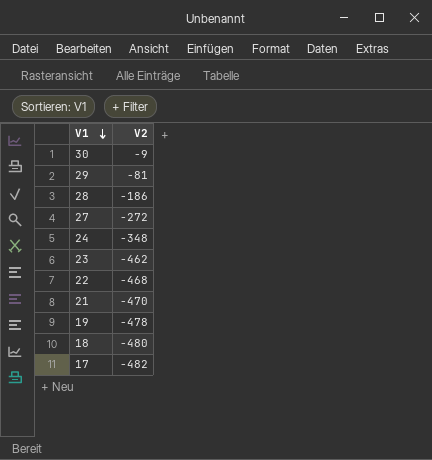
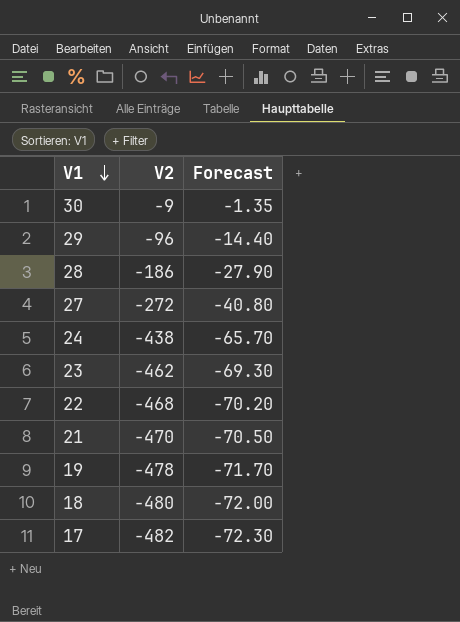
column Forecast | formula: none -> [V2] * 0.15
29 | V2: -81 -> -96
24 | V2: -348 -> -438

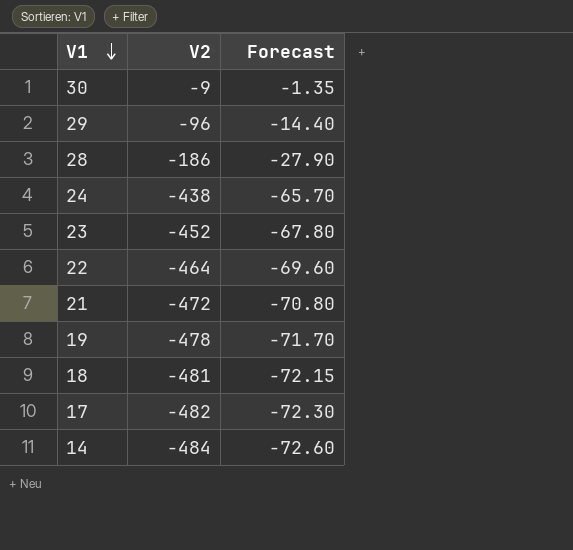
row 27: -272 | -40.80 -> none
23 | V2: -462 -> -452
23 | Forecast: -69.30 -> -67.80
22 | V2: -468 -> -464
22 | Forecast: -70.20 -> -69.60
21 | V2: -470 -> -472
21 | Forecast: -70.50 -> -70.80
18 | V2: -480 -> -481
18 | Forecast: -72.00 -> -72.15
row 14: none -> -484 | -72.60

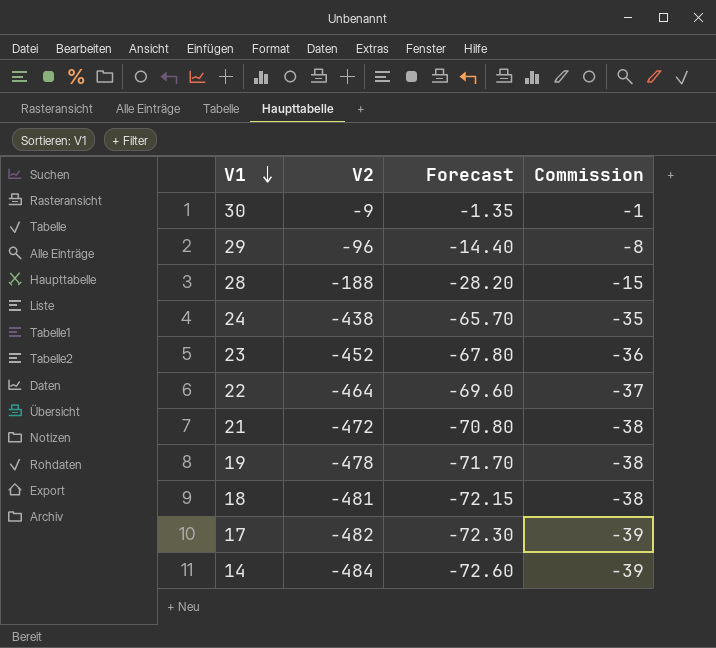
column Commission | formula: none -> [V2] * 0.08
28 | V2: -186 -> -188
28 | Forecast: -27.90 -> -28.20

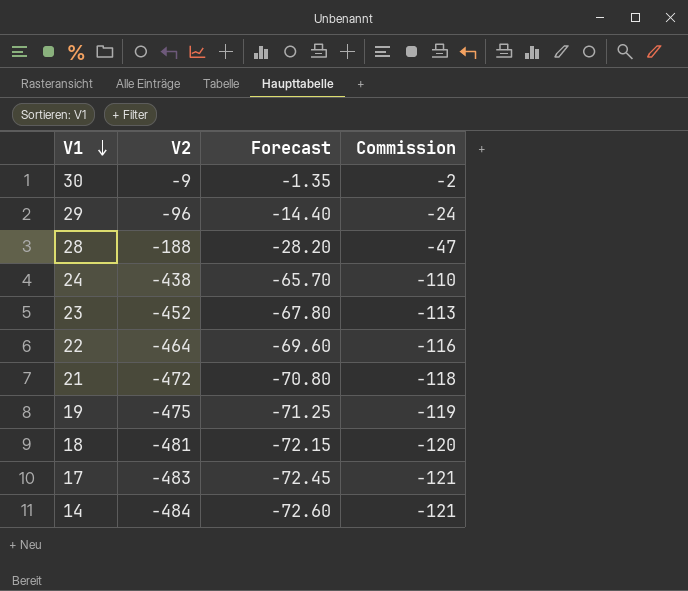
column Commission | formula: [V2] * 0.08 -> [V2] * 0.25
19 | V2: -478 -> -475
19 | Forecast: -71.70 -> -71.25
17 | V2: -482 -> -483
17 | Forecast: -72.30 -> -72.45

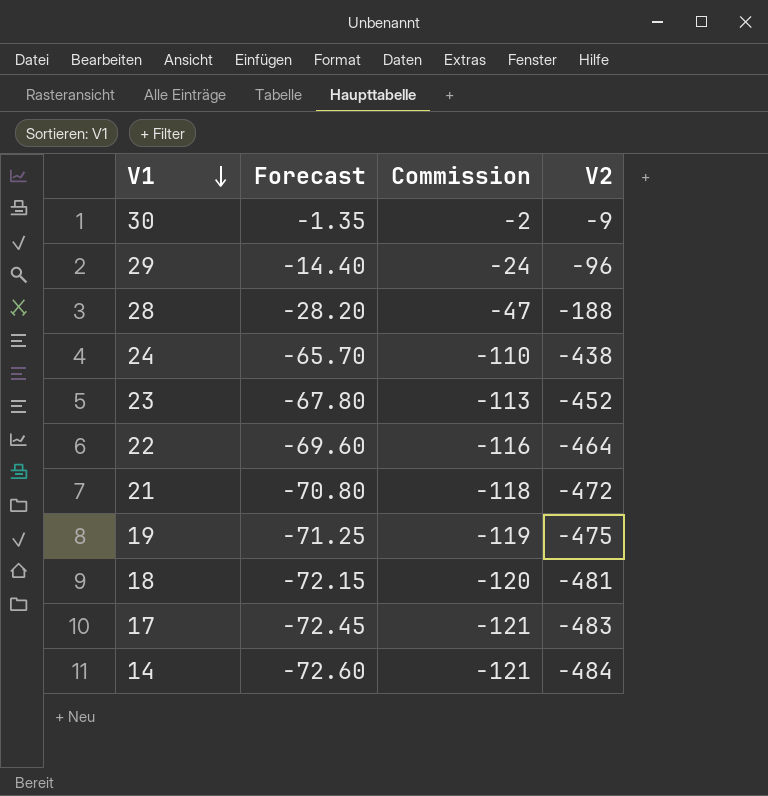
column V2 | position: 2 -> 4

